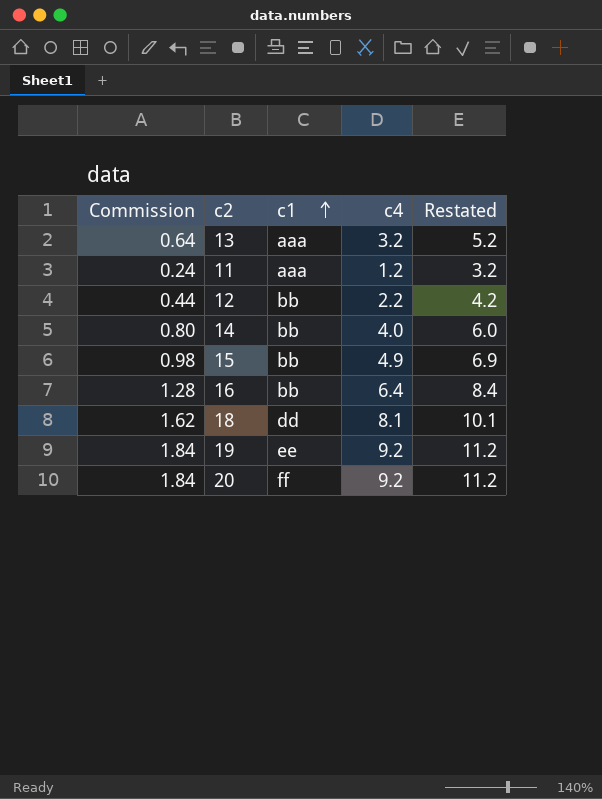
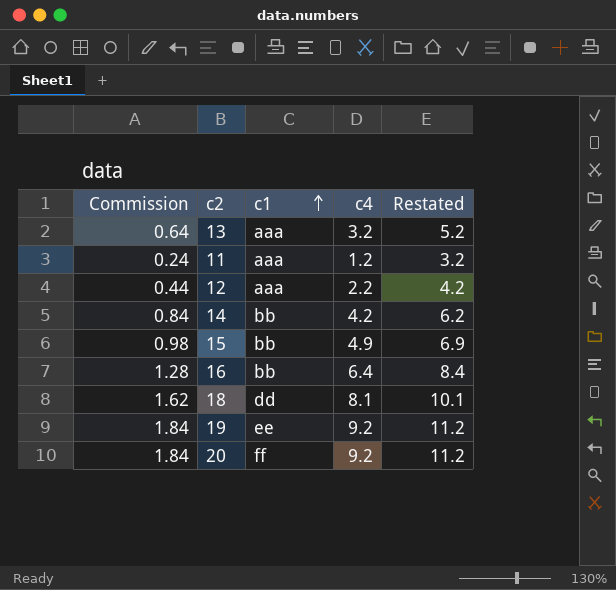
12 | c1: bb -> aaa
14 | Commission: 0.80 -> 0.84
14 | c4: 4.0 -> 4.2
14 | Restated: 6.0 -> 6.2

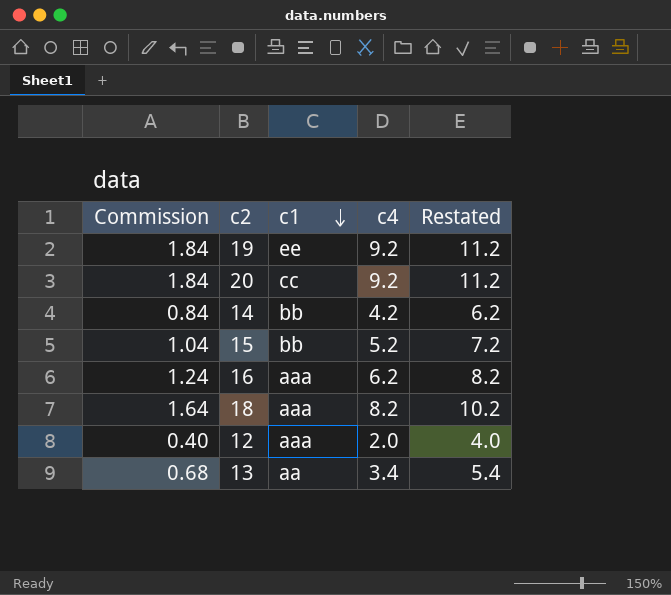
row order: c1 ascending -> c1 descending
row 11: 0.24 | aaa | 1.2 | 3.2 -> none
20 | c1: ff -> cc
15 | Commission: 0.98 -> 1.04
15 | c4: 4.9 -> 5.2
15 | Restated: 6.9 -> 7.2
16 | Commission: 1.28 -> 1.24
16 | c1: bb -> aaa
16 | c4: 6.4 -> 6.2
16 | Restated: 8.4 -> 8.2
18 | Commission: 1.62 -> 1.64
18 | c1: dd -> aaa
18 | c4: 8.1 -> 8.2
18 | Restated: 10.1 -> 10.2
12 | Commission: 0.44 -> 0.40
12 | c4: 2.2 -> 2.0
12 | Restated: 4.2 -> 4.0
13 | Commission: 0.64 -> 0.68
13 | c1: aaa -> aa
13 | c4: 3.2 -> 3.4
13 | Restated: 5.2 -> 5.4

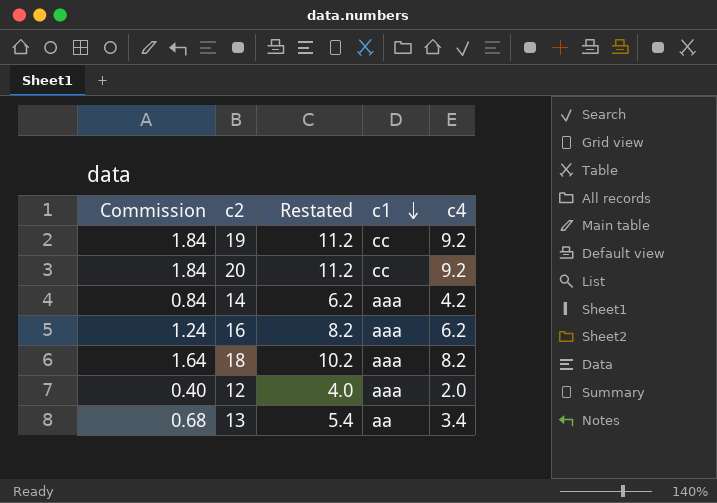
column Restated | position: 5 -> 3
row 15: 1.04 | bb | 5.2 | 7.2 -> none
19 | c1: ee -> cc
14 | c1: bb -> aaa

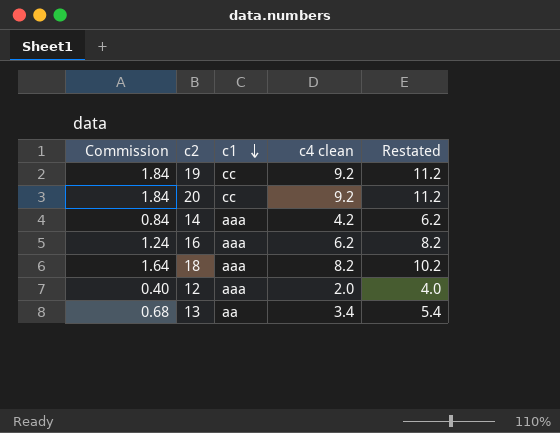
column name: c4 -> c4 clean
column Restated | position: 3 -> 5

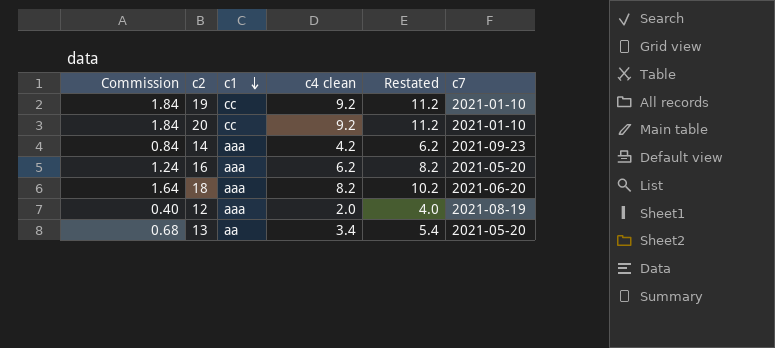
column c7 | position: none -> 6

